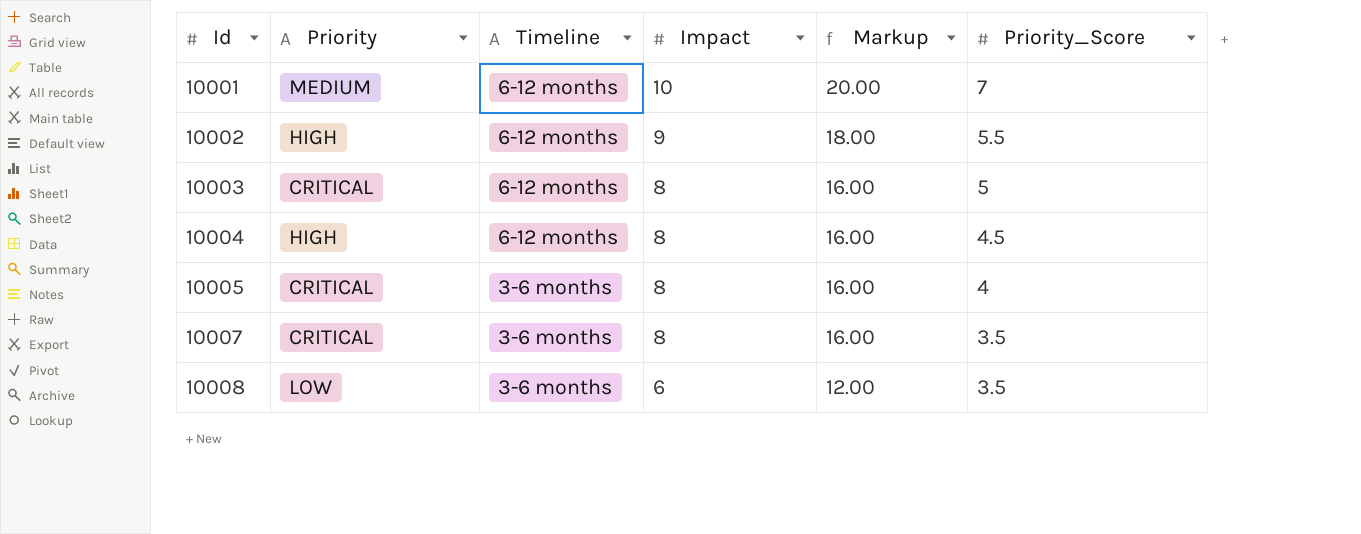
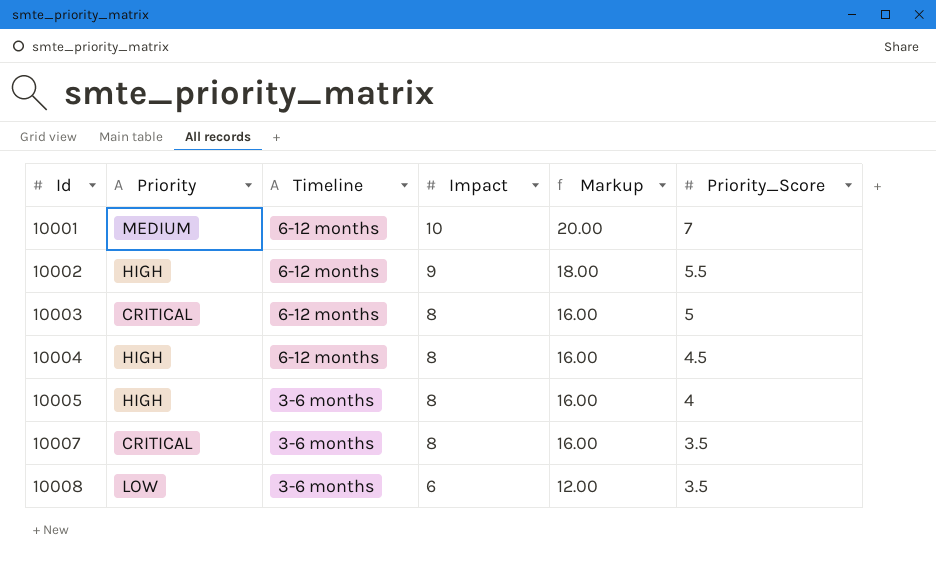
10005 | Priority: CRITICAL -> HIGH

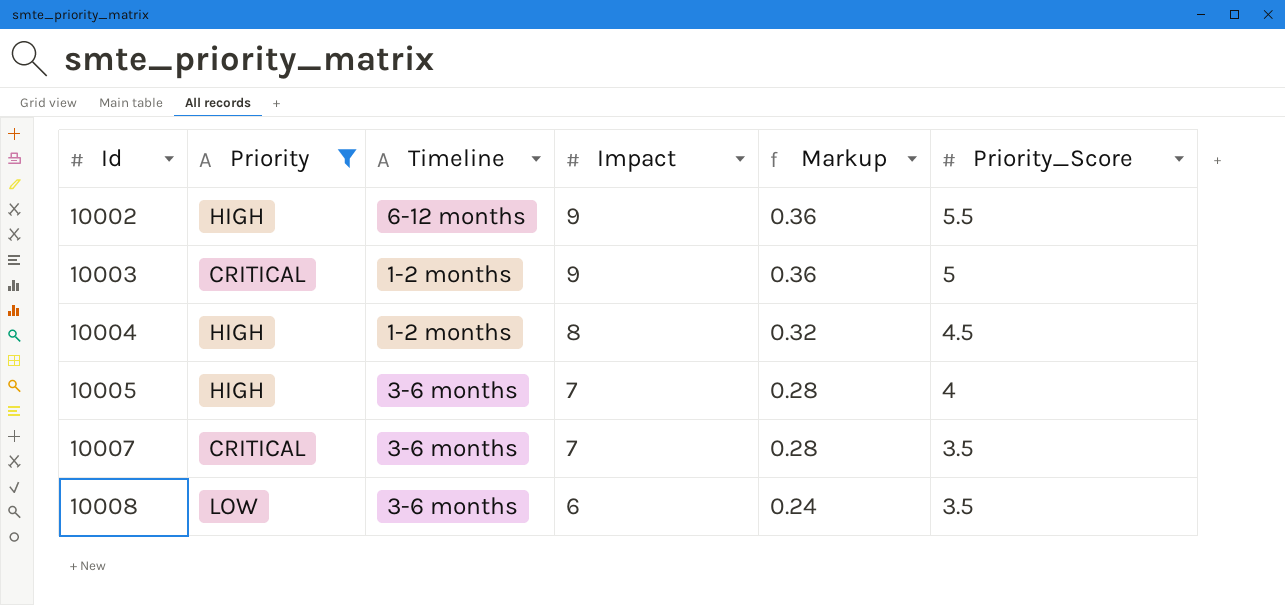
filter: none -> Priority != MEDIUM
column Markup | formula: [Impact] * 2 -> [Impact] * 0.04
10003 | Timeline: 6-12 months -> 1-2 months
10003 | Impact: 8 -> 9
10004 | Timeline: 6-12 months -> 1-2 months
10005 | Impact: 8 -> 7
10007 | Impact: 8 -> 7

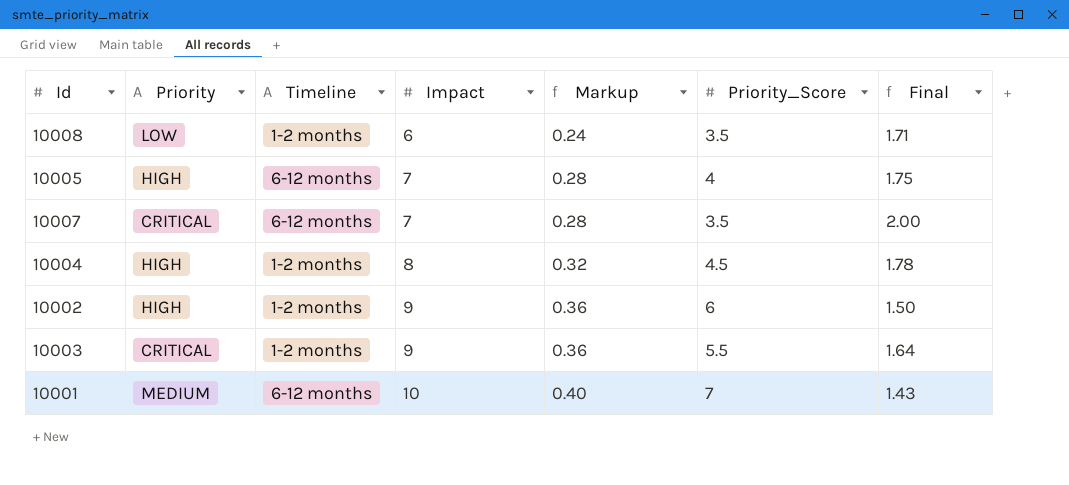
filter: Priority != MEDIUM -> none
row order: Id ascending -> Impact ascending
column Final | formula: none -> [Impact] / [Priority_Score]
10008 | Timeline: 3-6 months -> 1-2 months
10005 | Timeline: 3-6 months -> 6-12 months
10007 | Timeline: 3-6 months -> 6-12 months
10002 | Timeline: 6-12 months -> 1-2 months
10002 | Priority_Score: 5.5 -> 6
10003 | Priority_Score: 5 -> 5.5

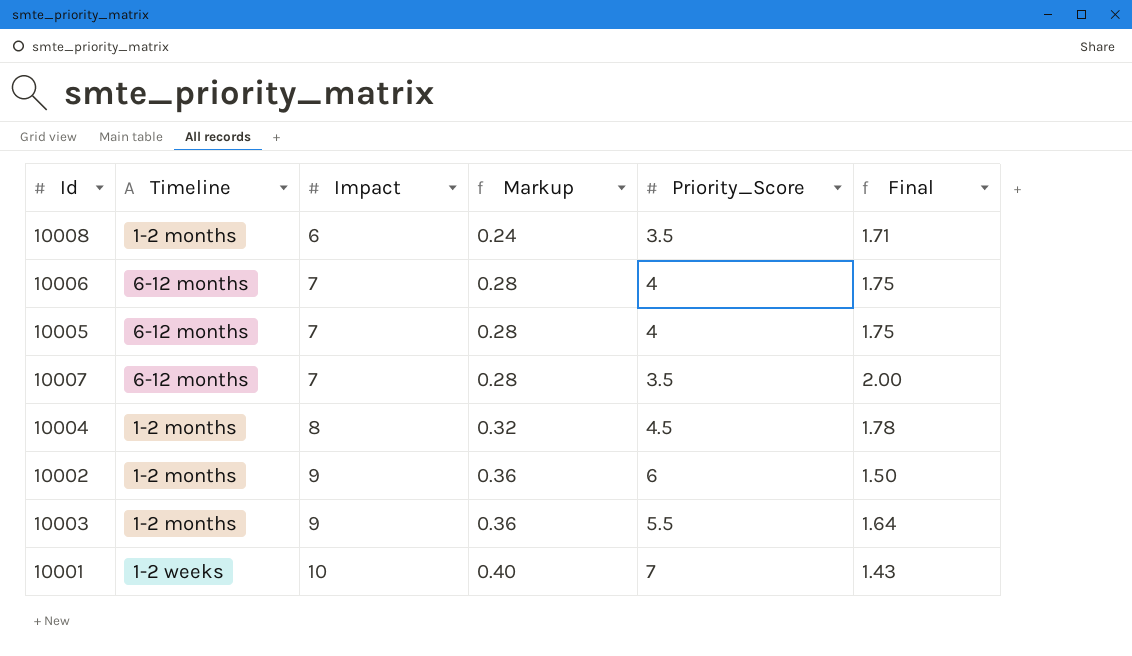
column Priority | position: 2 -> none
row 10006: none -> 6-12 months | 7 | 0.28 | 4 | 1.75
10001 | Timeline: 6-12 months -> 1-2 weeks

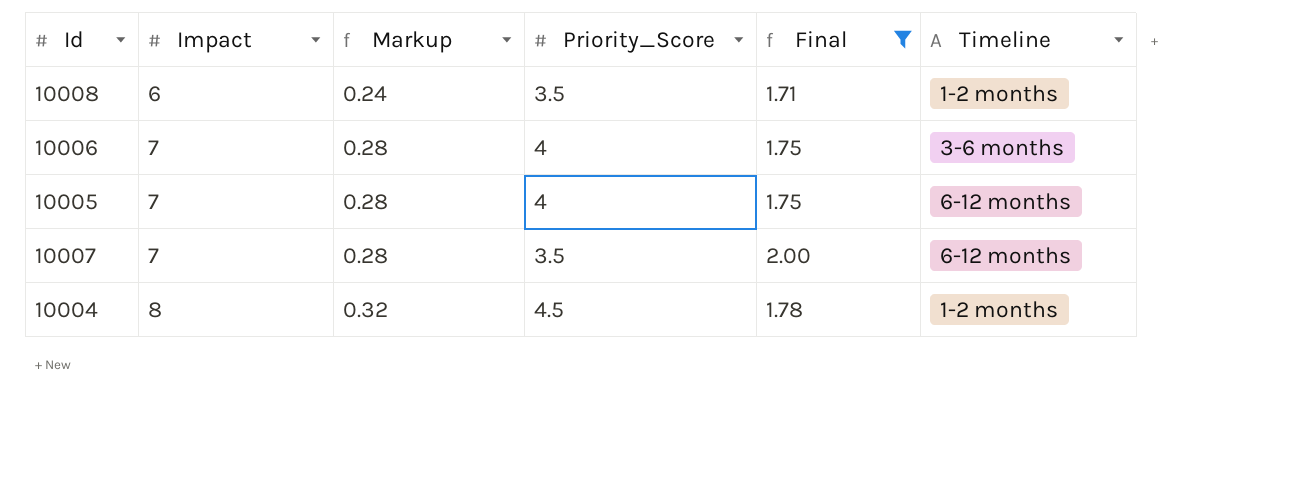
filter: none -> Final >= 1.71
column Timeline | position: 2 -> 6
10006 | Timeline: 6-12 months -> 3-6 months

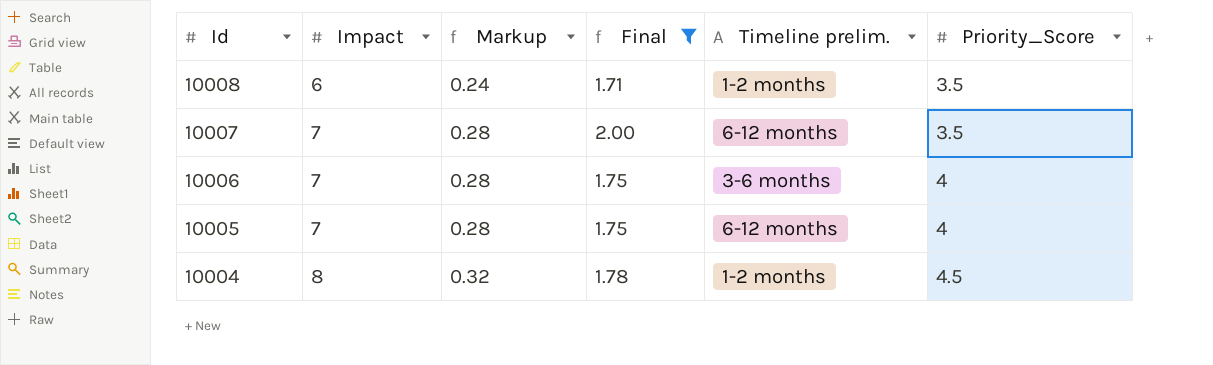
row order: Impact ascending -> Id descending
column name: Timeline -> Timeline prelim.
column Priority_Score | position: 4 -> 6

